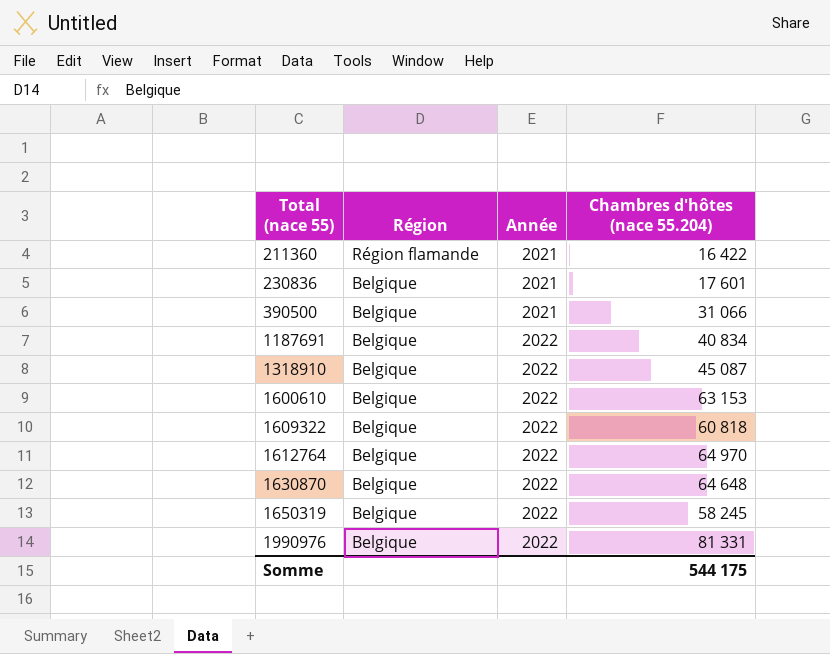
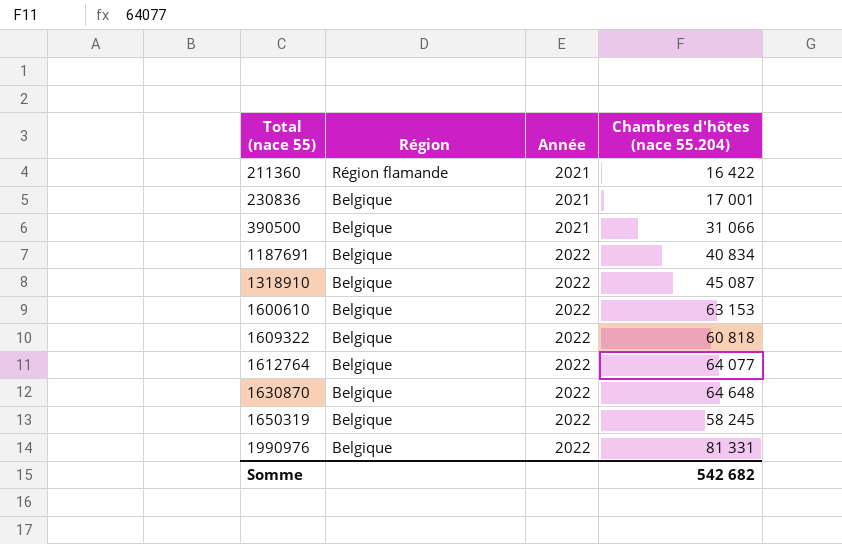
230836 | Chambres d'hôtes (nace 55.204): 17 601 -> 17 001
1612764 | Chambres d'hôtes (nace 55.204): 64 970 -> 64 077
Somme | Chambres d'hôtes (nace 55.204): 544 175 -> 542 682

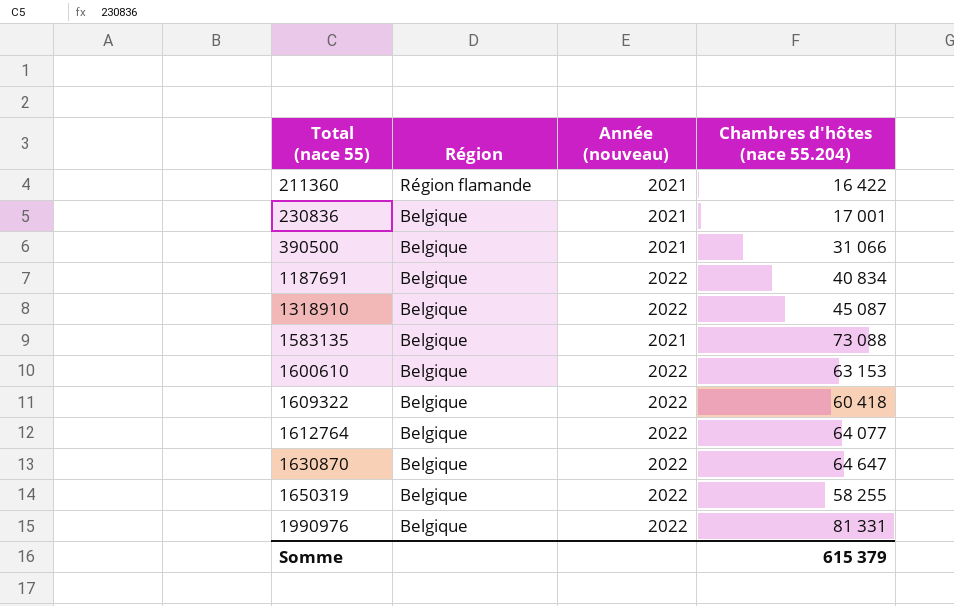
column name: Année -> Année (nouveau)
row 1583135: none -> Belgique | 2021 | 73 088
1609322 | Chambres d'hôtes (nace 55.204): 60 818 -> 60 418
1630870 | Chambres d'hôtes (nace 55.204): 64 648 -> 64 647
1650319 | Chambres d'hôtes (nace 55.204): 58 245 -> 58 255
Somme | Chambres d'hôtes (nace 55.204): 542 682 -> 615 379

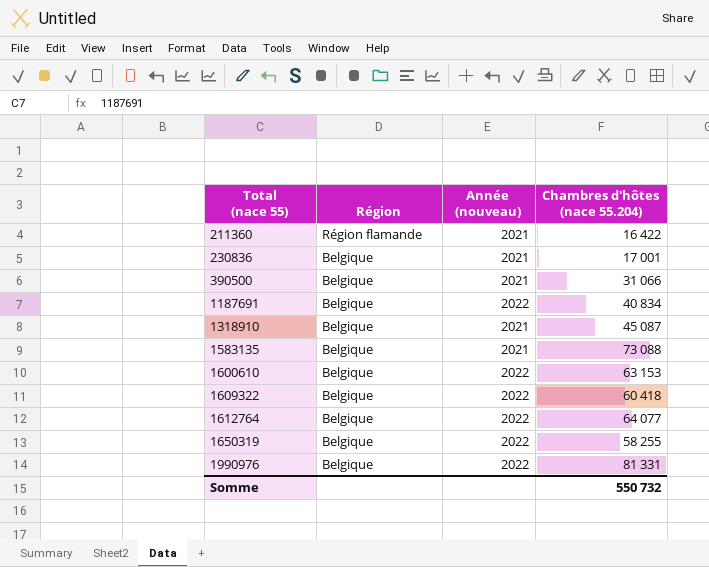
row 1630870: Belgique | 2022 | 64 647 -> none
1318910 | Année (nouveau): 2022 -> 2021
Somme | Chambres d'hôtes (nace 55.204): 615 379 -> 550 732

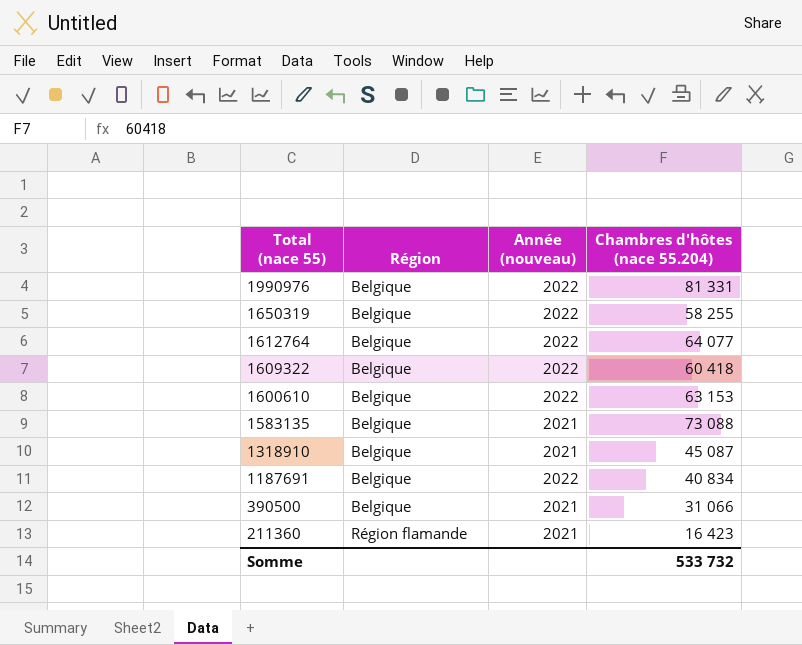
row order: Total (nace 55) ascending -> Total (nace 55) descending
row 230836: Belgique | 2021 | 17 001 -> none
211360 | Chambres d'hôtes (nace 55.204): 16 422 -> 16 423
Somme | Chambres d'hôtes (nace 55.204): 550 732 -> 533 732

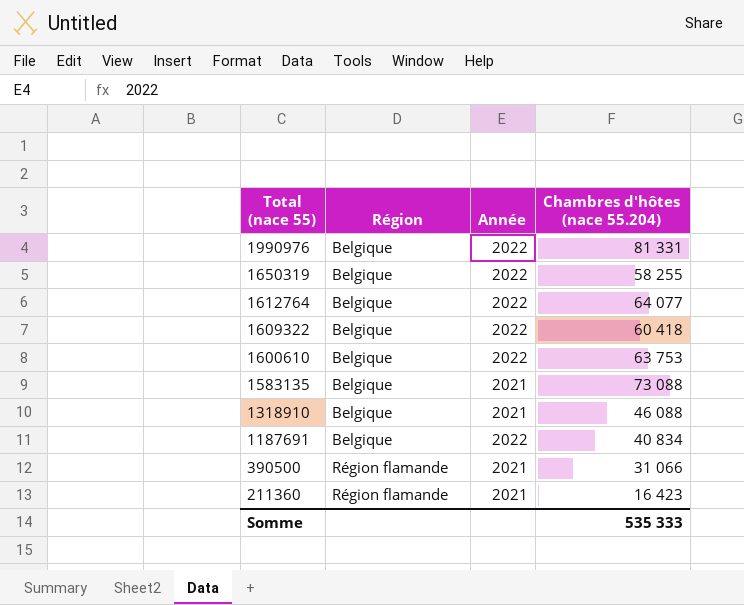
column name: Année (nouveau) -> Année
1600610 | Chambres d'hôtes (nace 55.204): 63 153 -> 63 753
1318910 | Chambres d'hôtes (nace 55.204): 45 087 -> 46 088
390500 | Région: Belgique -> Région flamande
Somme | Chambres d'hôtes (nace 55.204): 533 732 -> 535 333

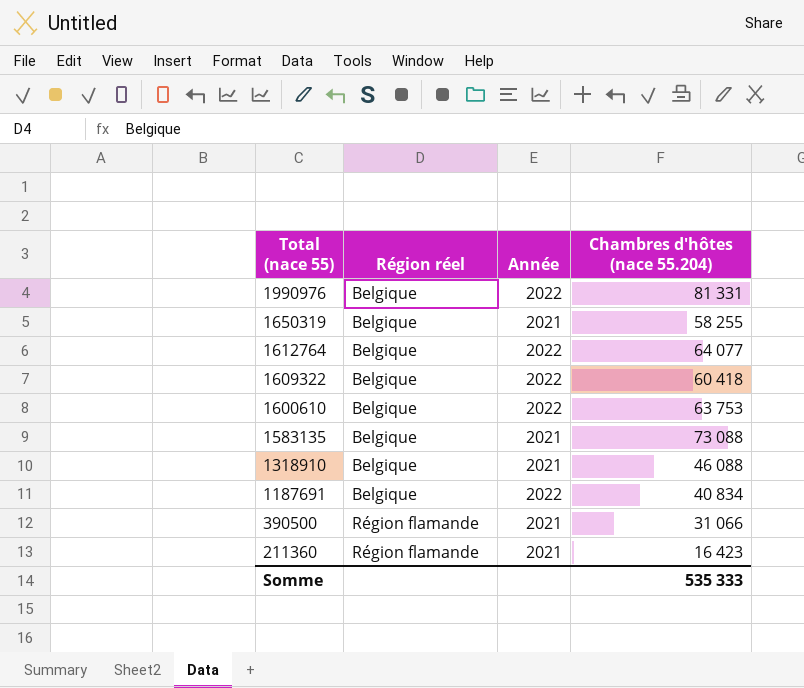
column name: Région -> Région réel
1650319 | Année: 2022 -> 2021

